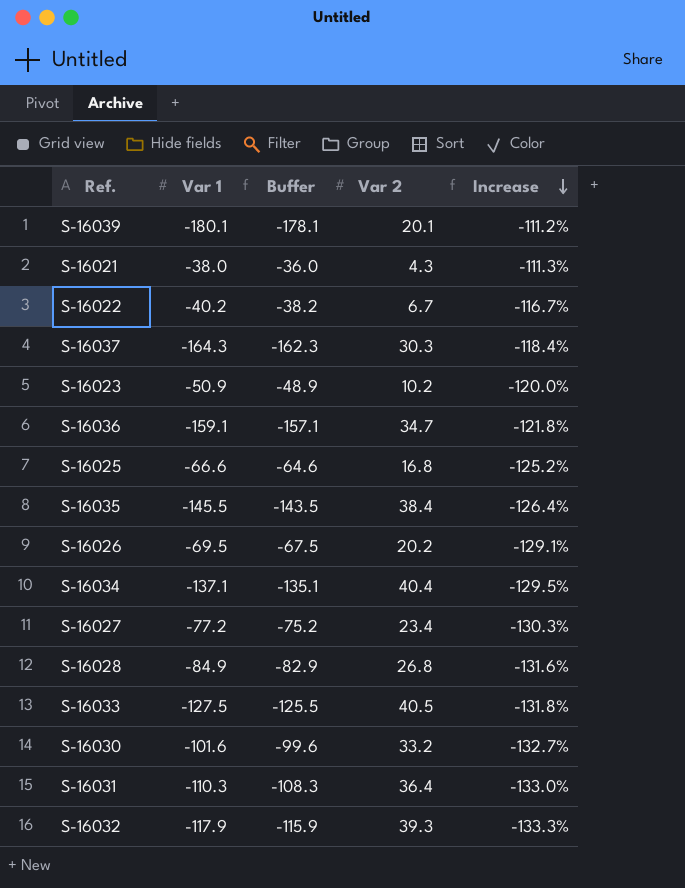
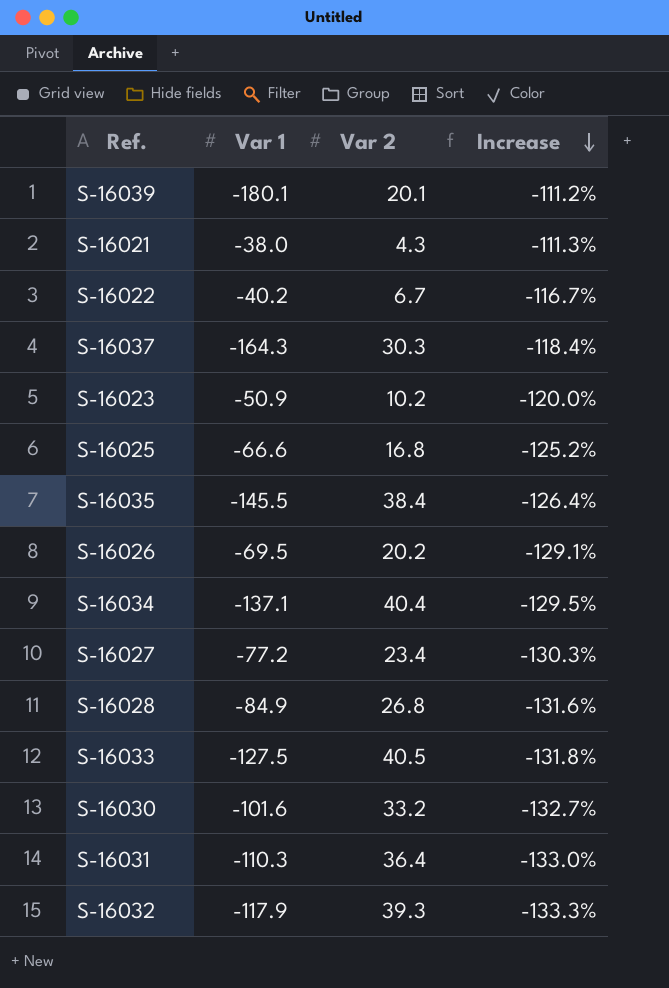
column Buffer | formula: [Var 1] + 2 -> none
row S-16036: -159.1 | -157.1 | 34.7 | -121.8% -> none

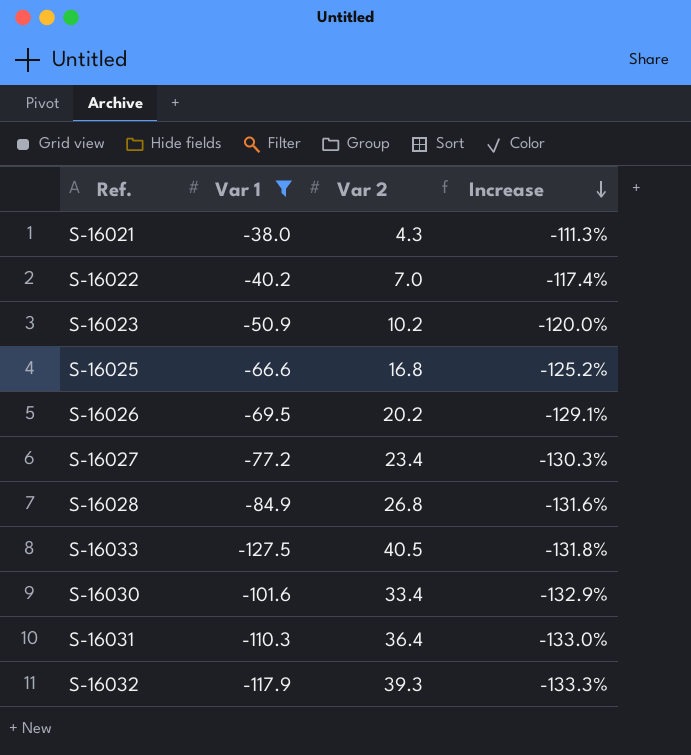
filter: none -> Var 1 >= -127.5
S-16022 | Var 2: 6.7 -> 7.0
S-16022 | Increase: -116.7% -> -117.4%
S-16030 | Var 2: 33.2 -> 33.4
S-16030 | Increase: -132.7% -> -132.9%

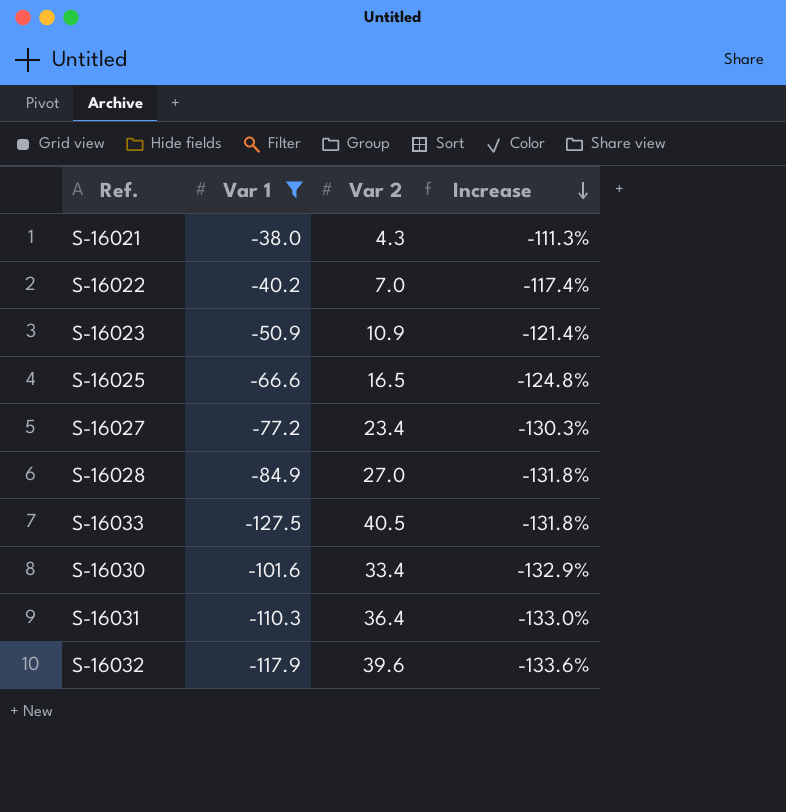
row S-16026: -69.5 | 20.2 | -129.1% -> none
S-16023 | Var 2: 10.2 -> 10.9
S-16023 | Increase: -120.0% -> -121.4%
S-16025 | Var 2: 16.8 -> 16.5
S-16025 | Increase: -125.2% -> -124.8%
S-16028 | Var 2: 26.8 -> 27.0
S-16028 | Increase: -131.6% -> -131.8%
S-16032 | Var 2: 39.3 -> 39.6
S-16032 | Increase: -133.3% -> -133.6%

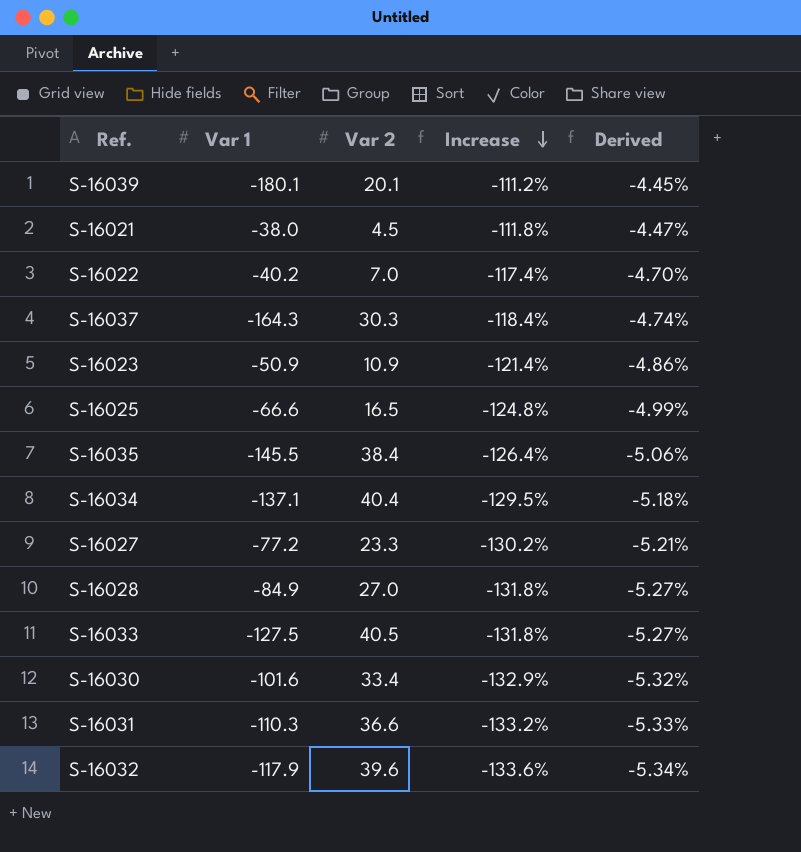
filter: Var 1 >= -127.5 -> none
column Derived | formula: none -> [Increase] * 0.04
S-16021 | Var 2: 4.3 -> 4.5
S-16021 | Increase: -111.3% -> -111.8%
S-16027 | Var 2: 23.4 -> 23.3
S-16027 | Increase: -130.3% -> -130.2%
S-16031 | Var 2: 36.4 -> 36.6
S-16031 | Increase: -133.0% -> -133.2%

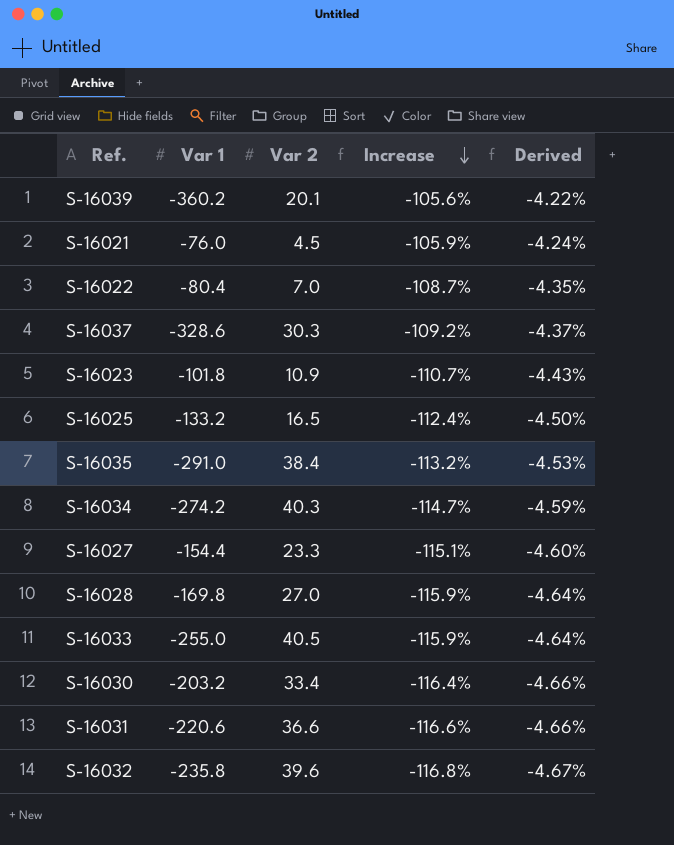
S-16039 | Var 1: -180.1 -> -360.2
S-16039 | Increase: -111.2% -> -105.6%
S-16039 | Derived: -4.45% -> -4.22%
S-16021 | Var 1: -38.0 -> -76.0
S-16021 | Increase: -111.8% -> -105.9%
S-16021 | Derived: -4.47% -> -4.24%
S-16022 | Var 1: -40.2 -> -80.4
S-16022 | Increase: -117.4% -> -108.7%
S-16022 | Derived: -4.70% -> -4.35%
S-16037 | Var 1: -164.3 -> -328.6
S-16037 | Increase: -118.4% -> -109.2%
S-16037 | Derived: -4.74% -> -4.37%
S-16023 | Var 1: -50.9 -> -101.8
S-16023 | Increase: -121.4% -> -110.7%
S-16023 | Derived: -4.86% -> -4.43%
S-16025 | Var 1: -66.6 -> -133.2
S-16025 | Increase: -124.8% -> -112.4%
S-16025 | Derived: -4.99% -> -4.50%
S-16035 | Var 1: -145.5 -> -291.0
S-16035 | Increase: -126.4% -> -113.2%
S-16035 | Derived: -5.06% -> -4.53%
S-16034 | Var 1: -137.1 -> -274.2
S-16034 | Var 2: 40.4 -> 40.3
S-16034 | Increase: -129.5% -> -114.7%
S-16034 | Derived: -5.18% -> -4.59%
S-16027 | Var 1: -77.2 -> -154.4
S-16027 | Increase: -130.2% -> -115.1%
S-16027 | Derived: -5.21% -> -4.60%
S-16028 | Var 1: -84.9 -> -169.8
S-16028 | Increase: -131.8% -> -115.9%
S-16028 | Derived: -5.27% -> -4.64%
S-16033 | Var 1: -127.5 -> -255.0
S-16033 | Increase: -131.8% -> -115.9%
S-16033 | Derived: -5.27% -> -4.64%
S-16030 | Var 1: -101.6 -> -203.2
S-16030 | Increase: -132.9% -> -116.4%
S-16030 | Derived: -5.32% -> -4.66%
S-16031 | Var 1: -110.3 -> -220.6
S-16031 | Increase: -133.2% -> -116.6%
S-16031 | Derived: -5.33% -> -4.66%
S-16032 | Var 1: -117.9 -> -235.8
S-16032 | Increase: -133.6% -> -116.8%
S-16032 | Derived: -5.34% -> -4.67%

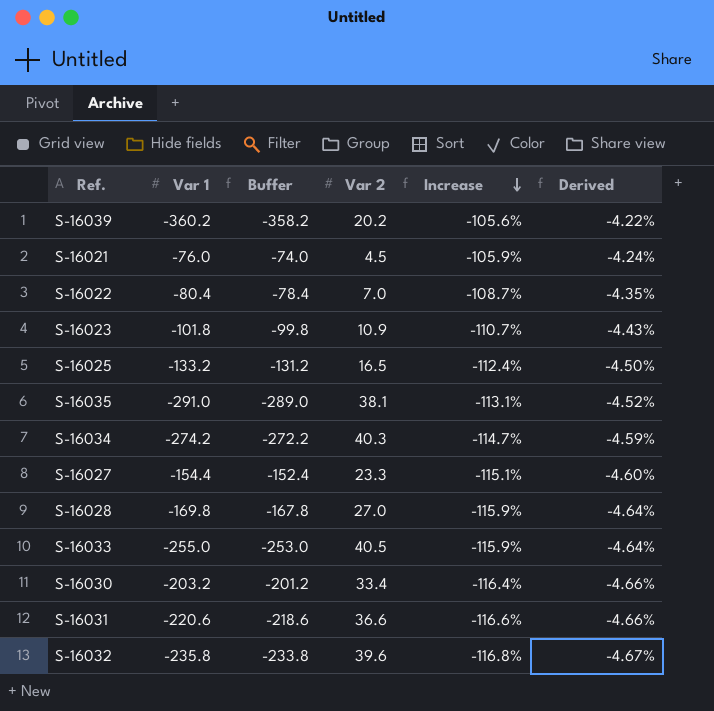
column Buffer | formula: none -> [Var 1] + 2
row S-16037: -328.6 | 30.3 | -109.2% | -4.37% -> none
S-16039 | Var 2: 20.1 -> 20.2
S-16035 | Var 2: 38.4 -> 38.1
S-16035 | Increase: -113.2% -> -113.1%
S-16035 | Derived: -4.53% -> -4.52%

